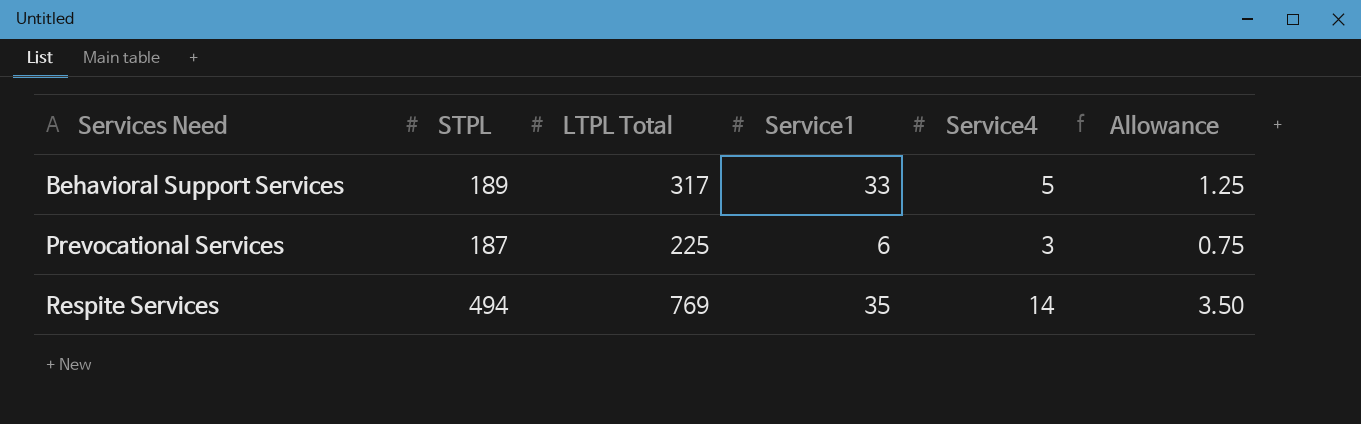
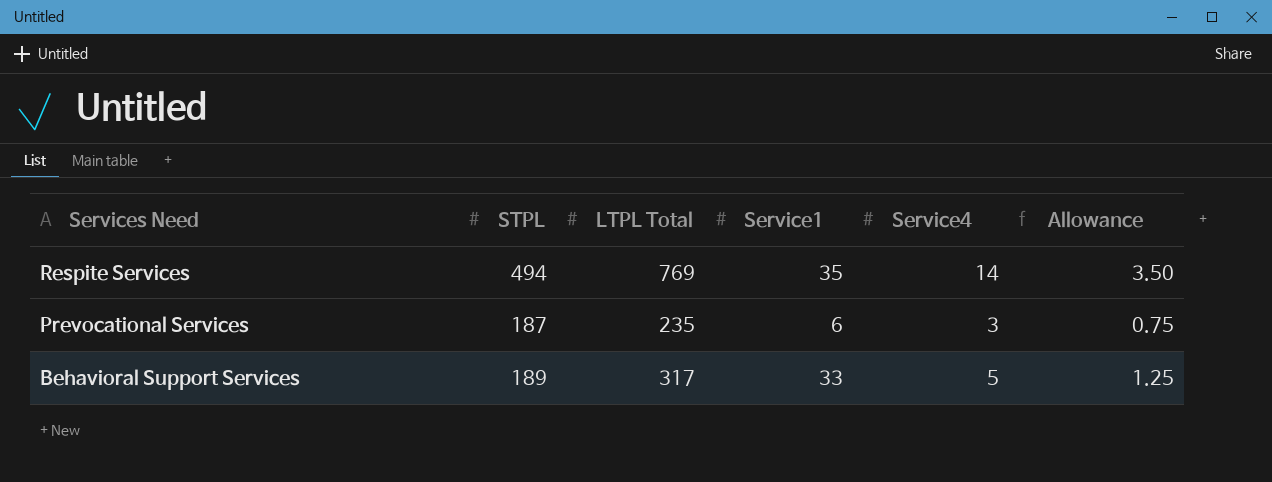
row order: Services Need ascending -> Services Need descending
Prevocational Services | LTPL Total: 225 -> 235

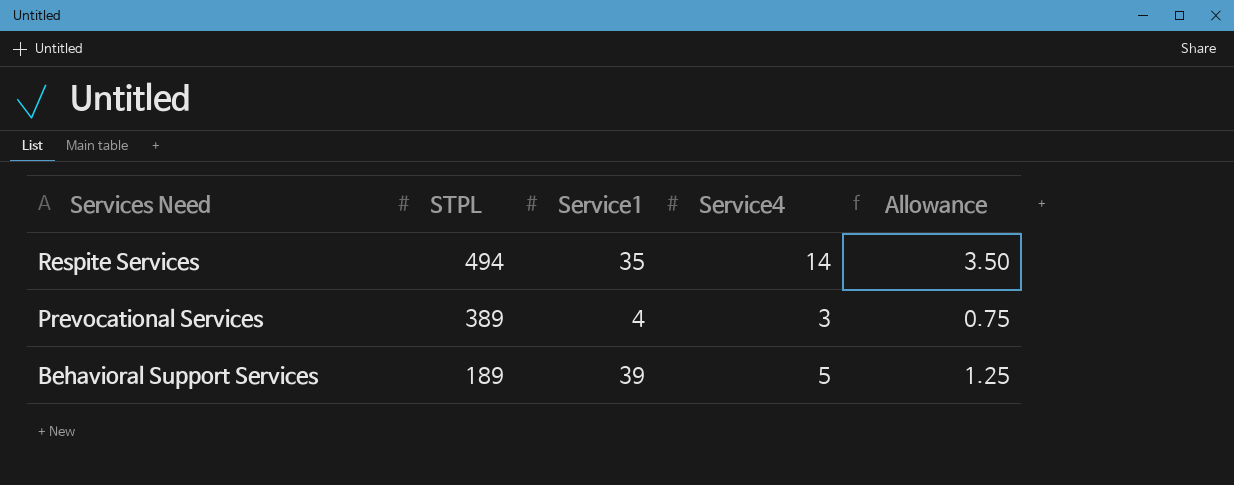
column LTPL Total | position: 3 -> none
Prevocational Services | STPL: 187 -> 389
Prevocational Services | Service1: 6 -> 4
Behavioral Support Services | Service1: 33 -> 39

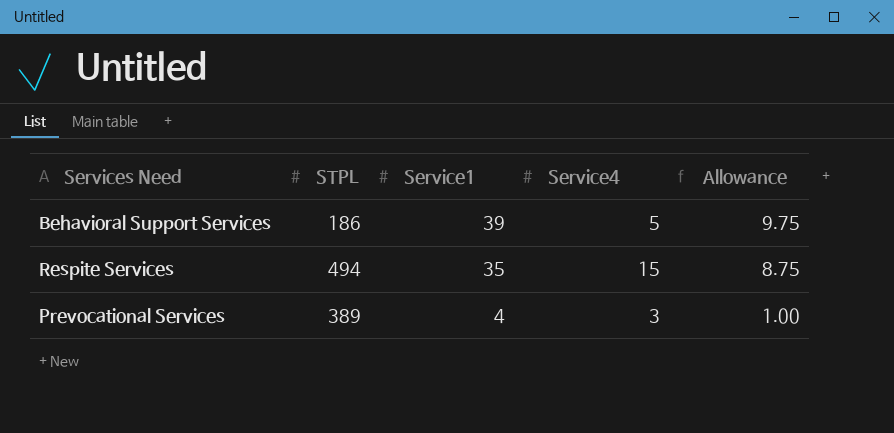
row order: Services Need descending -> Service1 descending
column Allowance | formula: [Service4] * 0.25 -> [Service1] * 0.25
Behavioral Support Services | STPL: 189 -> 186
Respite Services | Service4: 14 -> 15

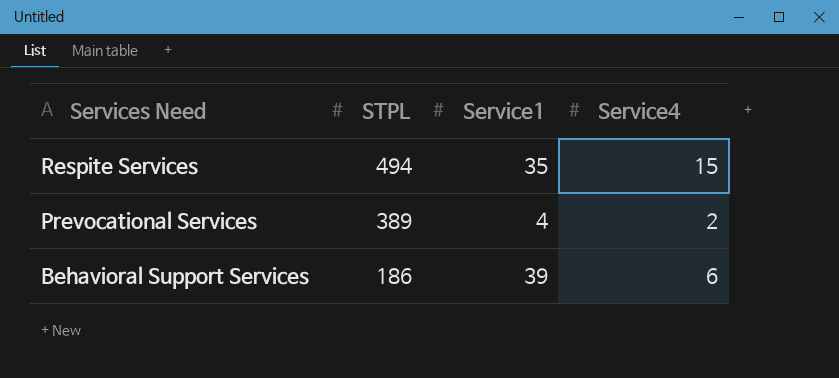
row order: Service1 descending -> Services Need descending
column Allowance | formula: [Service1] * 0.25 -> none
Prevocational Services | Service4: 3 -> 2
Behavioral Support Services | Service4: 5 -> 6

